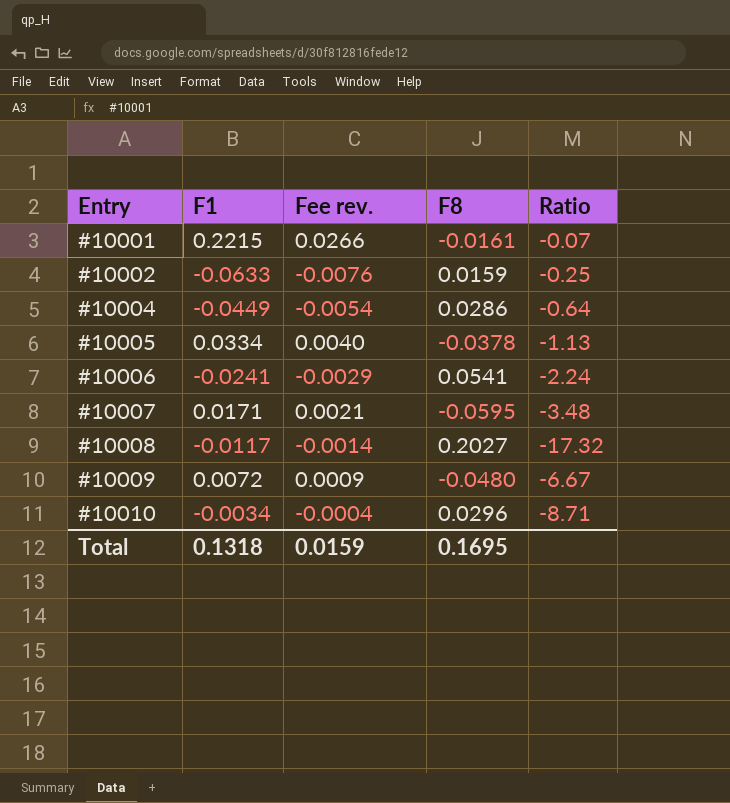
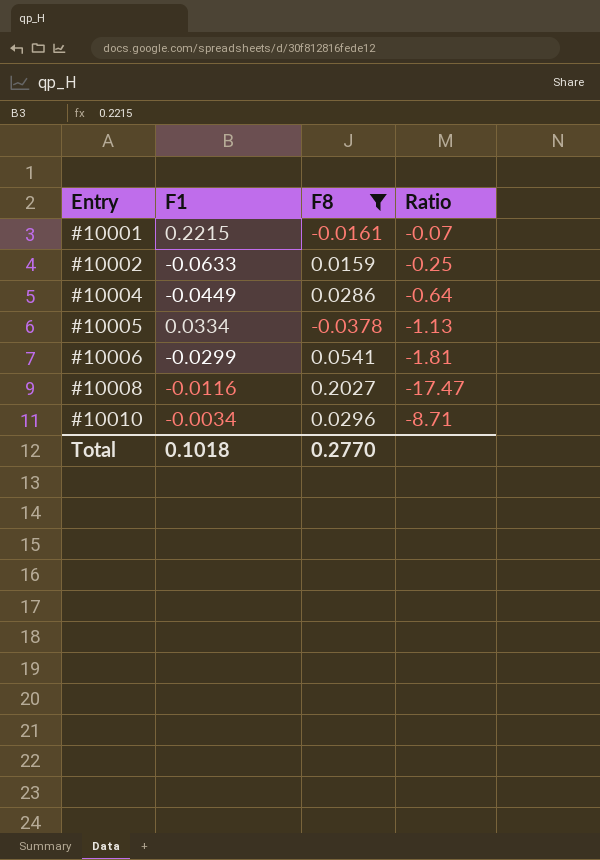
filter: none -> F8 >= -0.0378
column Fee rev. | formula: [F1] * 0.12 -> none
#10006 | F1: -0.0241 -> -0.0299
#10006 | Ratio: -2.24 -> -1.81
#10008 | F1: -0.0117 -> -0.0116
#10008 | Ratio: -17.32 -> -17.47
Total | F1: 0.1318 -> 0.1018
Total | F8: 0.1695 -> 0.2770

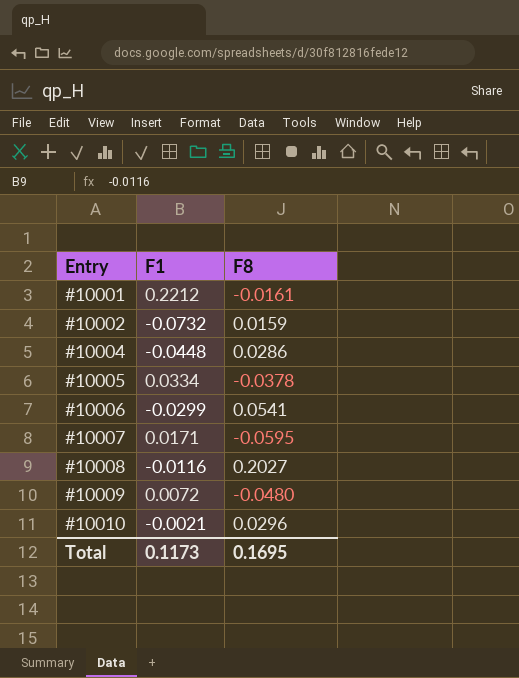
filter: F8 >= -0.0378 -> none
column Ratio | formula: [F8] / [F1] -> none
#10001 | F1: 0.2215 -> 0.2212
#10002 | F1: -0.0633 -> -0.0732
#10004 | F1: -0.0449 -> -0.0448
#10010 | F1: -0.0034 -> -0.0021
Total | F1: 0.1018 -> 0.1173
Total | F8: 0.2770 -> 0.1695

